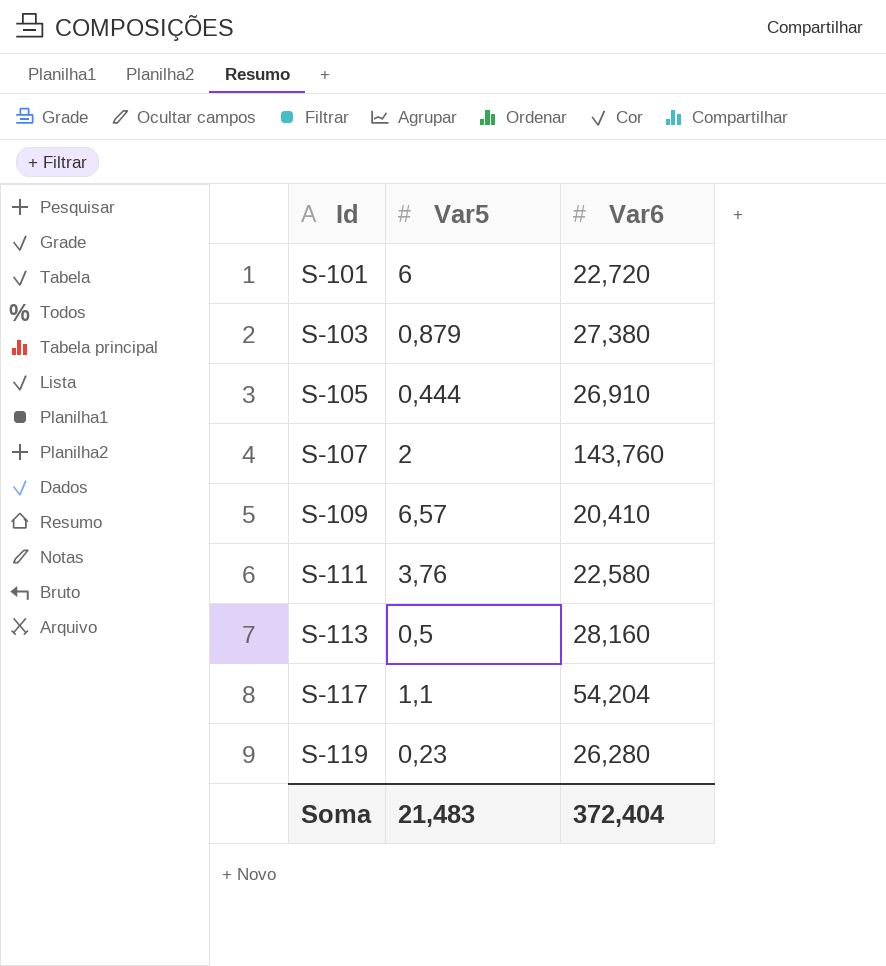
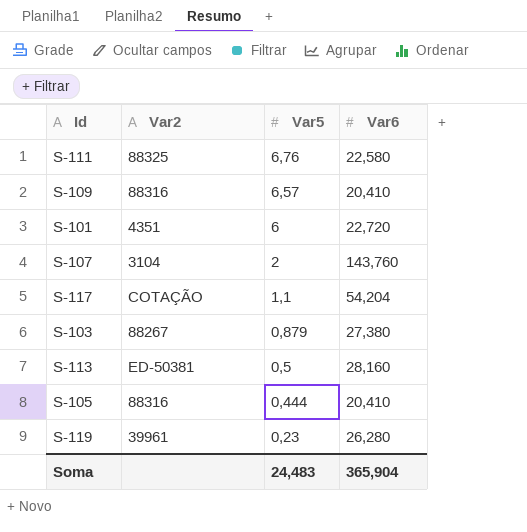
row order: Id ascending -> Var5 descending
column Var2 | position: none -> 2
S-111 | Var5: 3,76 -> 6,76
S-105 | Var6: 26,910 -> 20,410
Soma | Var5: 21,483 -> 24,483
Soma | Var6: 372,404 -> 365,904

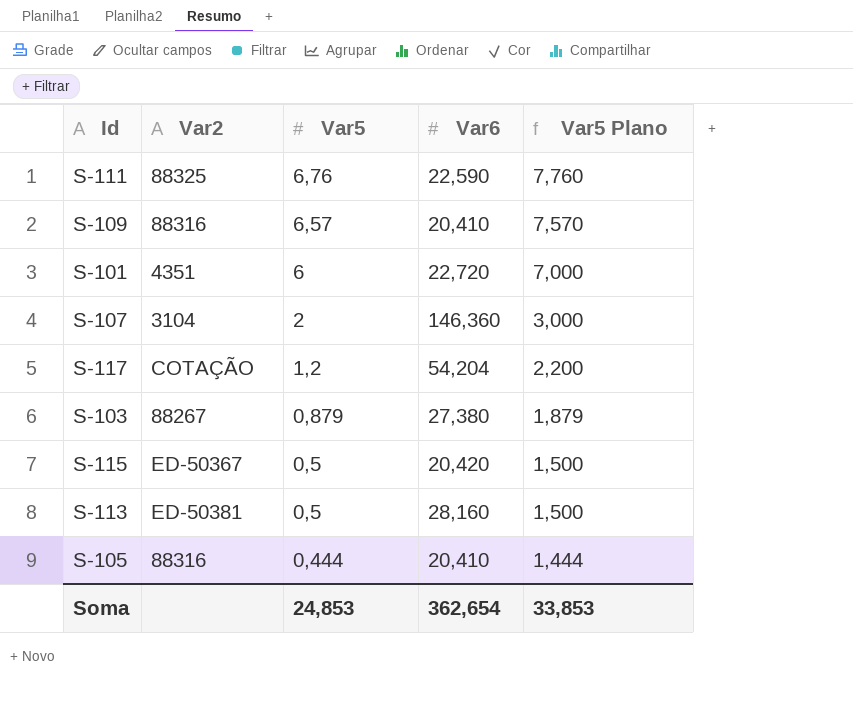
column Var5 Plano | formula: none -> [Var5] + 1
row S-119: 39961 | 0,23 | 26,280 -> none
S-111 | Var6: 22,580 -> 22,590
S-107 | Var6: 143,760 -> 146,360
S-117 | Var5: 1,1 -> 1,2
row S-115: none -> ED-50367 | 0,5 | 20,420 | 1,500
Soma | Var5: 24,483 -> 24,853
Soma | Var6: 365,904 -> 362,654

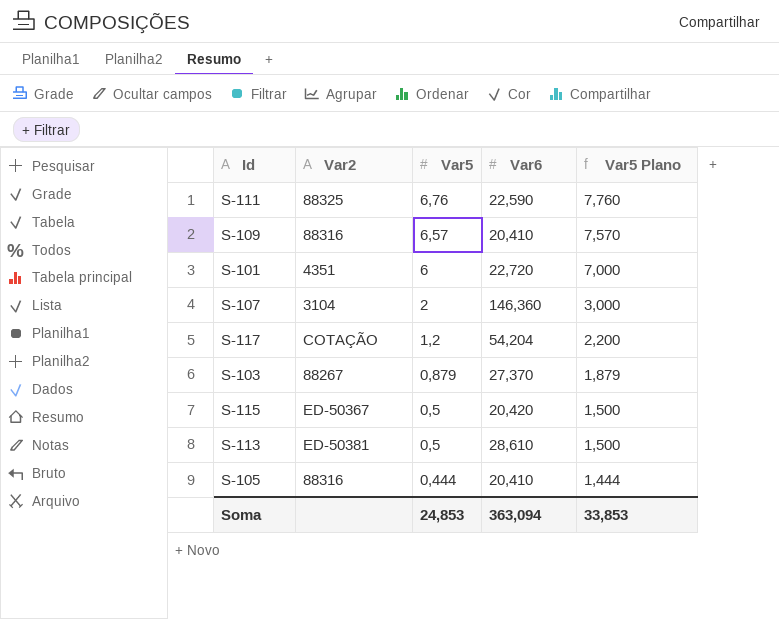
S-103 | Var6: 27,380 -> 27,370
S-113 | Var6: 28,160 -> 28,610
Soma | Var6: 362,654 -> 363,094

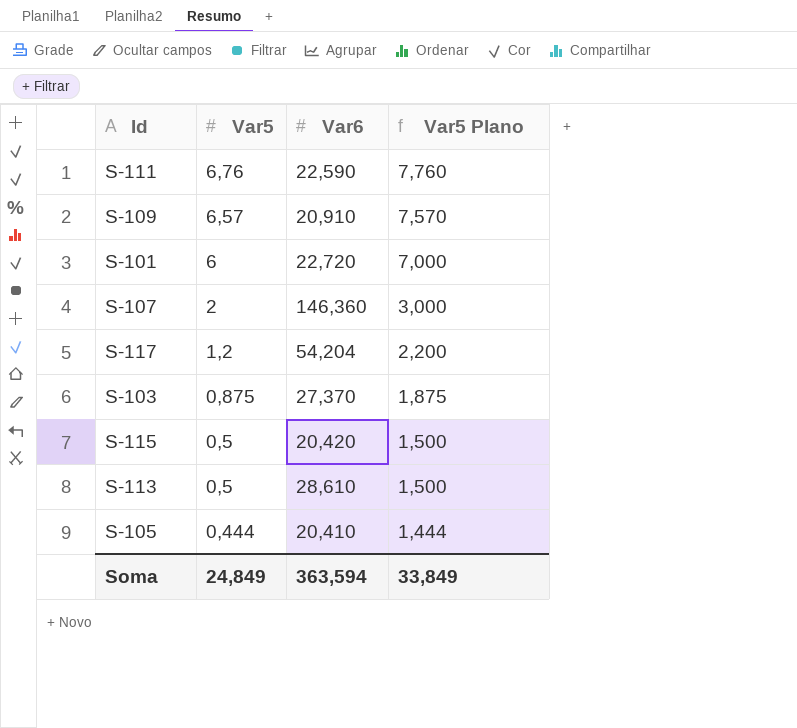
column Var2 | position: 2 -> none
S-109 | Var6: 20,410 -> 20,910
S-103 | Var5: 0,879 -> 0,875
S-103 | Var5 Plano: 1,879 -> 1,875
Soma | Var5: 24,853 -> 24,849
Soma | Var6: 363,094 -> 363,594
Soma | Var5 Plano: 33,853 -> 33,849

